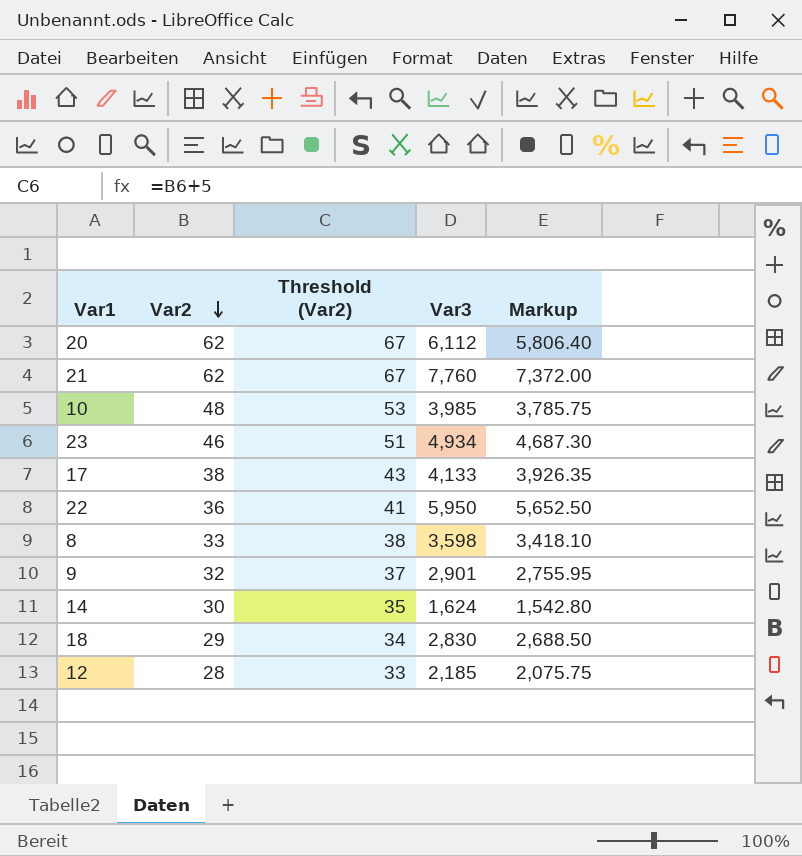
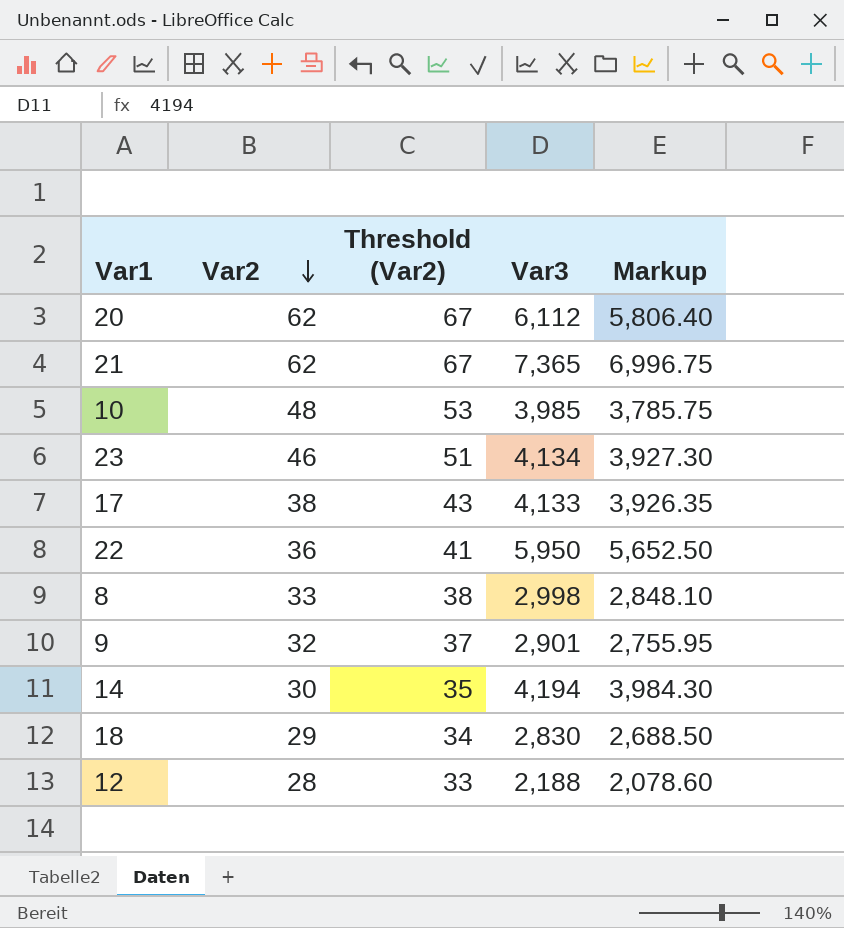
21 | Var3: 7,760 -> 7,365
21 | Markup: 7,372.00 -> 6,996.75
23 | Var3: 4,934 -> 4,134
23 | Markup: 4,687.30 -> 3,927.30
8 | Var3: 3,598 -> 2,998
8 | Markup: 3,418.10 -> 2,848.10
14 | Var3: 1,624 -> 4,194
14 | Markup: 1,542.80 -> 3,984.30
12 | Var3: 2,185 -> 2,188
12 | Markup: 2,075.75 -> 2,078.60

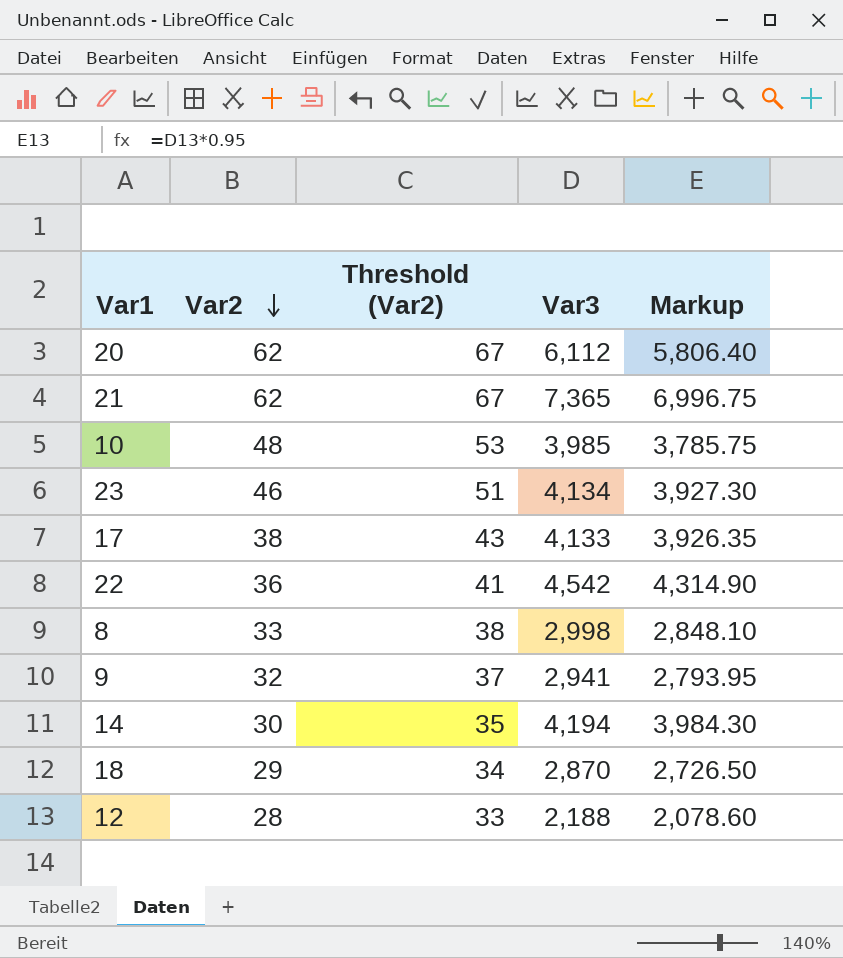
22 | Var3: 5,950 -> 4,542
22 | Markup: 5,652.50 -> 4,314.90
9 | Var3: 2,901 -> 2,941
9 | Markup: 2,755.95 -> 2,793.95
18 | Var3: 2,830 -> 2,870
18 | Markup: 2,688.50 -> 2,726.50

